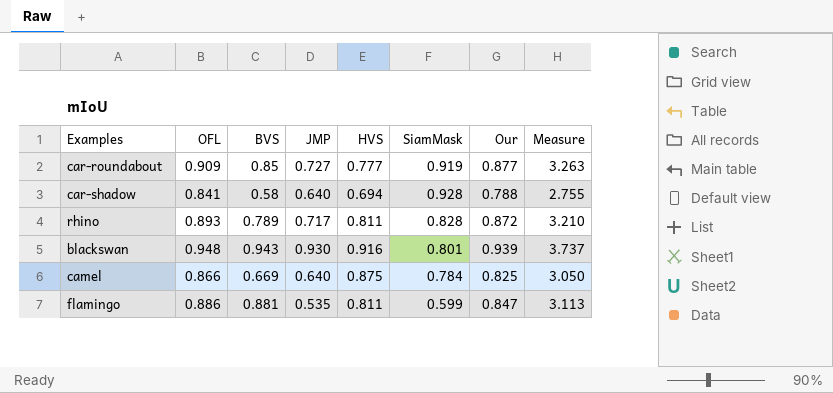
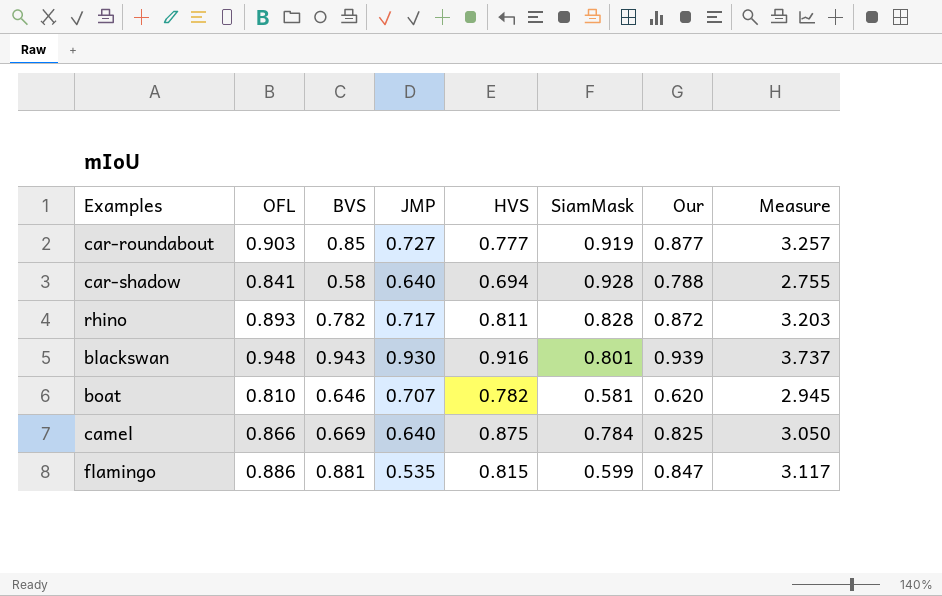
car-roundabout | OFL: 0.909 -> 0.903
car-roundabout | Measure: 3.263 -> 3.257
rhino | BVS: 0.789 -> 0.782
rhino | Measure: 3.210 -> 3.203
row boat: none -> 0.810 | 0.646 | 0.707 | 0.782 | 0.581 | 0.620 | 2.945
flamingo | HVS: 0.811 -> 0.815
flamingo | Measure: 3.113 -> 3.117

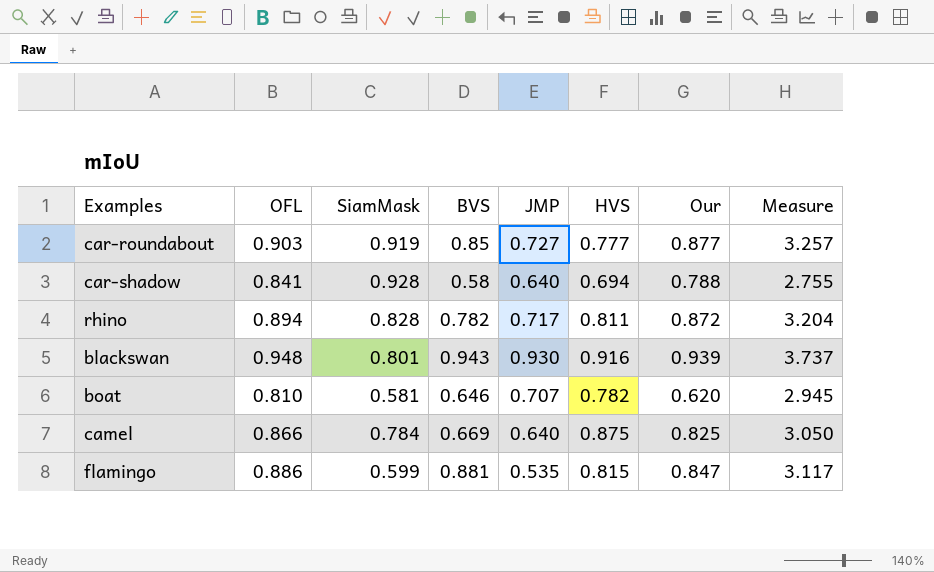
column SiamMask | position: 6 -> 3
rhino | OFL: 0.893 -> 0.894
rhino | Measure: 3.203 -> 3.204

